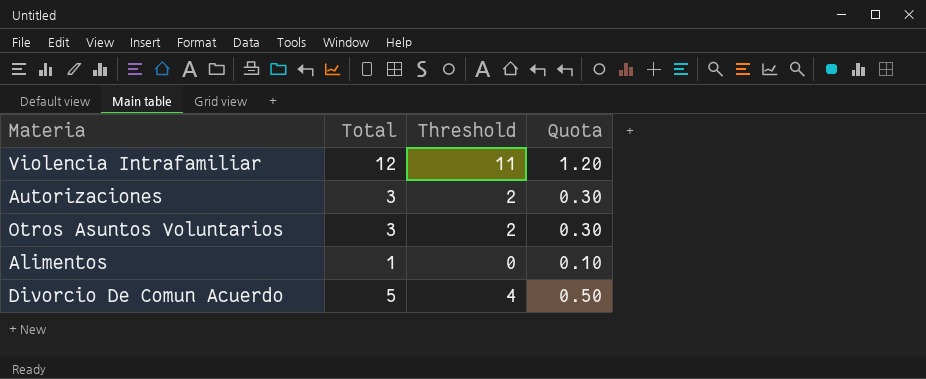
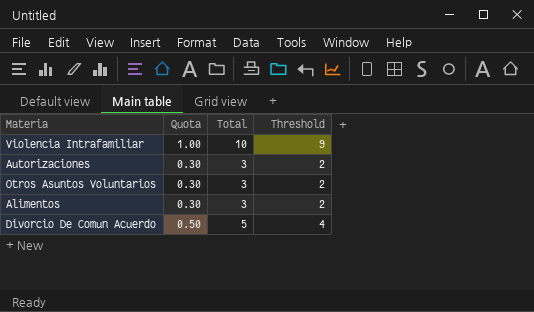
column Quota | position: 4 -> 2
Violencia Intrafamiliar | Quota: 1.20 -> 1.00
Violencia Intrafamiliar | Total: 12 -> 10
Violencia Intrafamiliar | Threshold: 11 -> 9
Alimentos | Quota: 0.10 -> 0.30
Alimentos | Total: 1 -> 3
Alimentos | Threshold: 0 -> 2

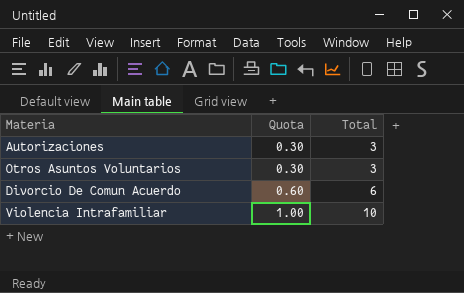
row order: none -> Quota ascending
column Threshold | formula: [Total] - 1 -> none
row Alimentos: 0.30 | 3 | 2 -> none
Divorcio De Comun Acuerdo | Quota: 0.50 -> 0.60
Divorcio De Comun Acuerdo | Total: 5 -> 6

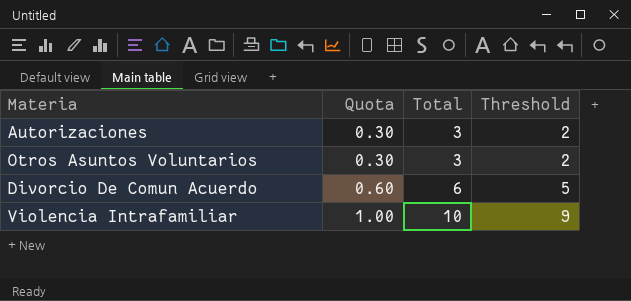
column Threshold | formula: none -> [Total] - 1

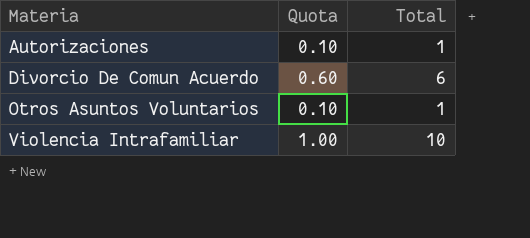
row order: Quota ascending -> Materia ascending
column Threshold | formula: [Total] - 1 -> none
Autorizaciones | Quota: 0.30 -> 0.10
Autorizaciones | Total: 3 -> 1
Otros Asuntos Voluntarios | Quota: 0.30 -> 0.10
Otros Asuntos Voluntarios | Total: 3 -> 1

